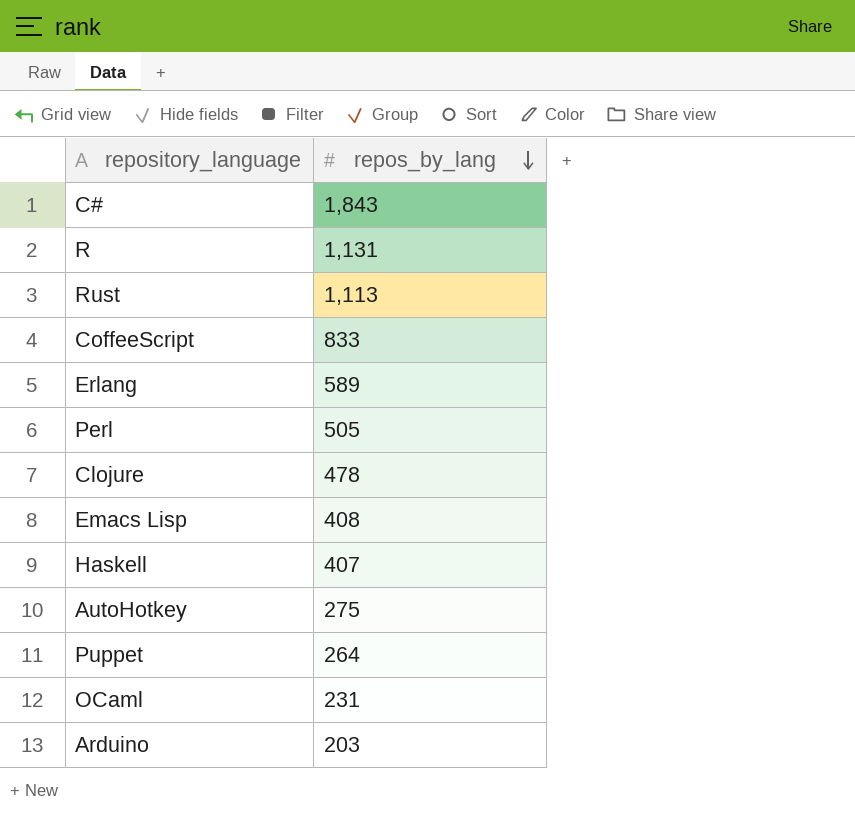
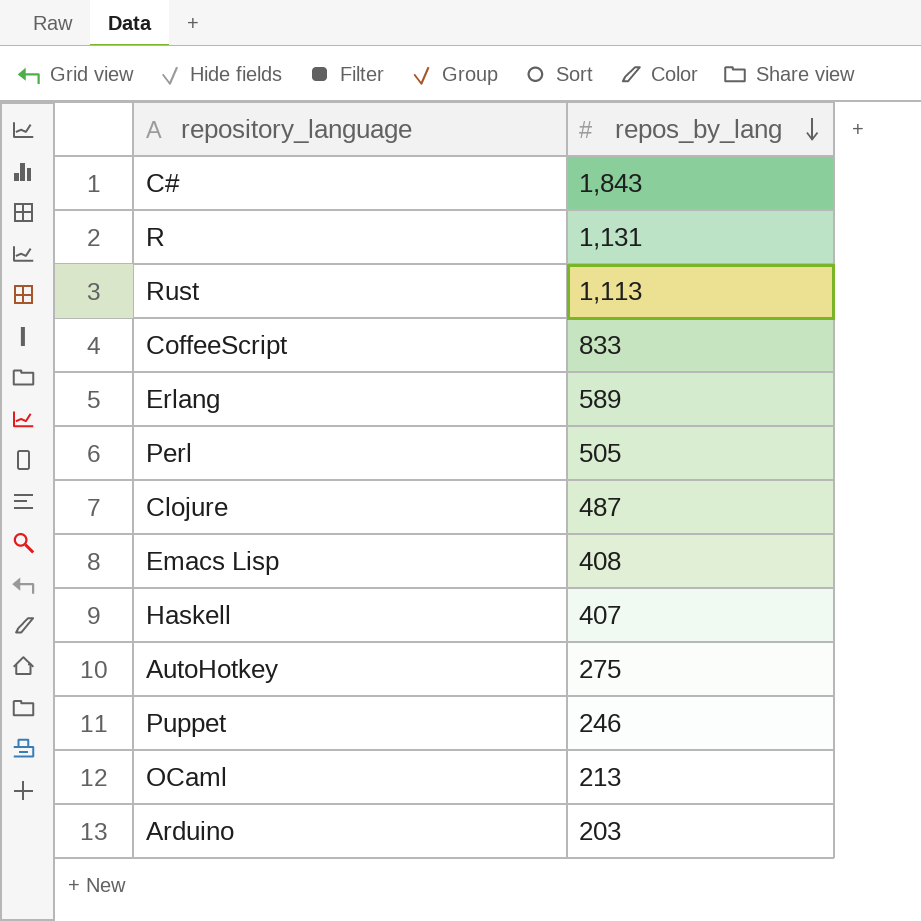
Clojure | repos_by_lang: 478 -> 487
Puppet | repos_by_lang: 264 -> 246
OCaml | repos_by_lang: 231 -> 213

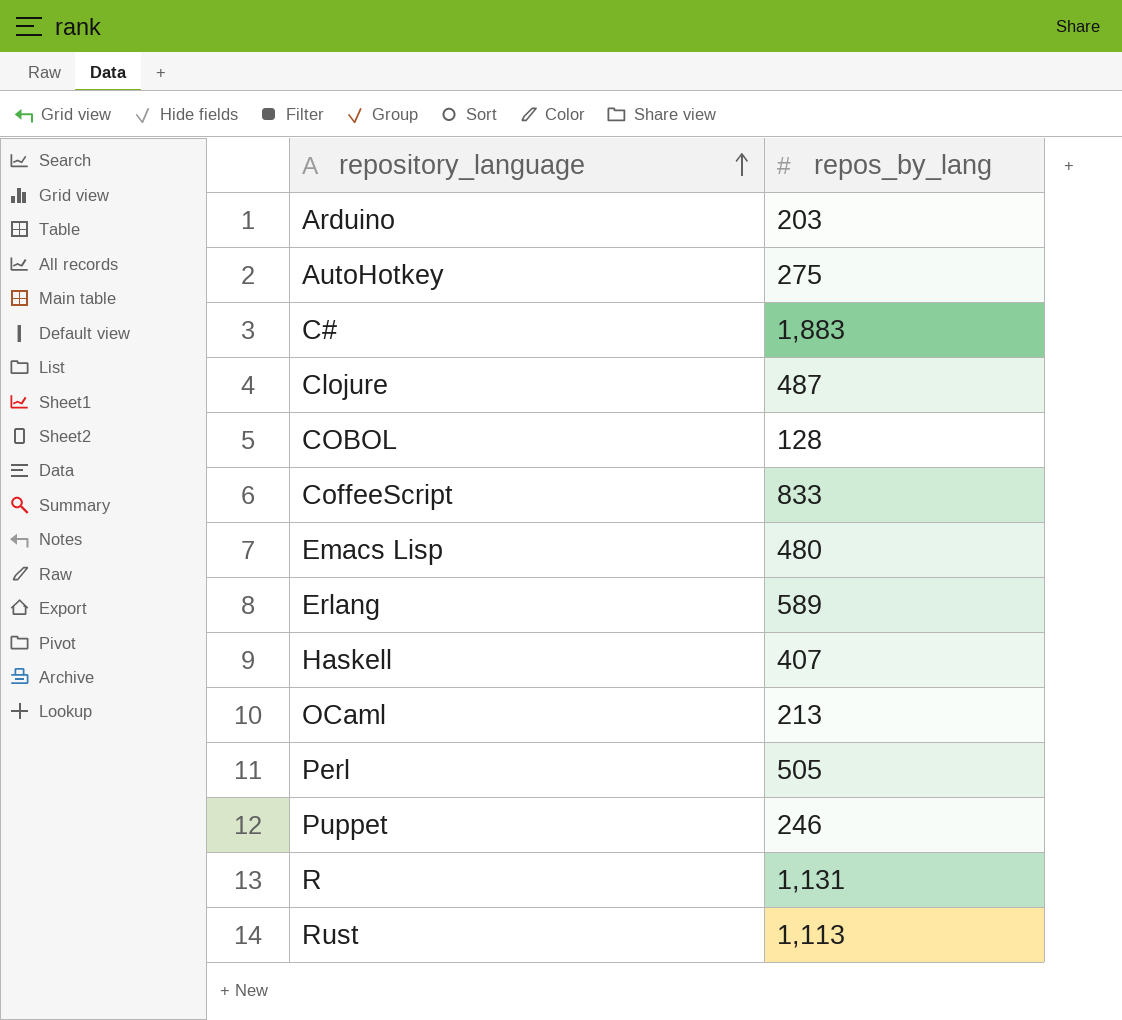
row order: repos_by_lang descending -> repository_language ascending
C# | repos_by_lang: 1,843 -> 1,883
row COBOL: none -> 128
Emacs Lisp | repos_by_lang: 408 -> 480

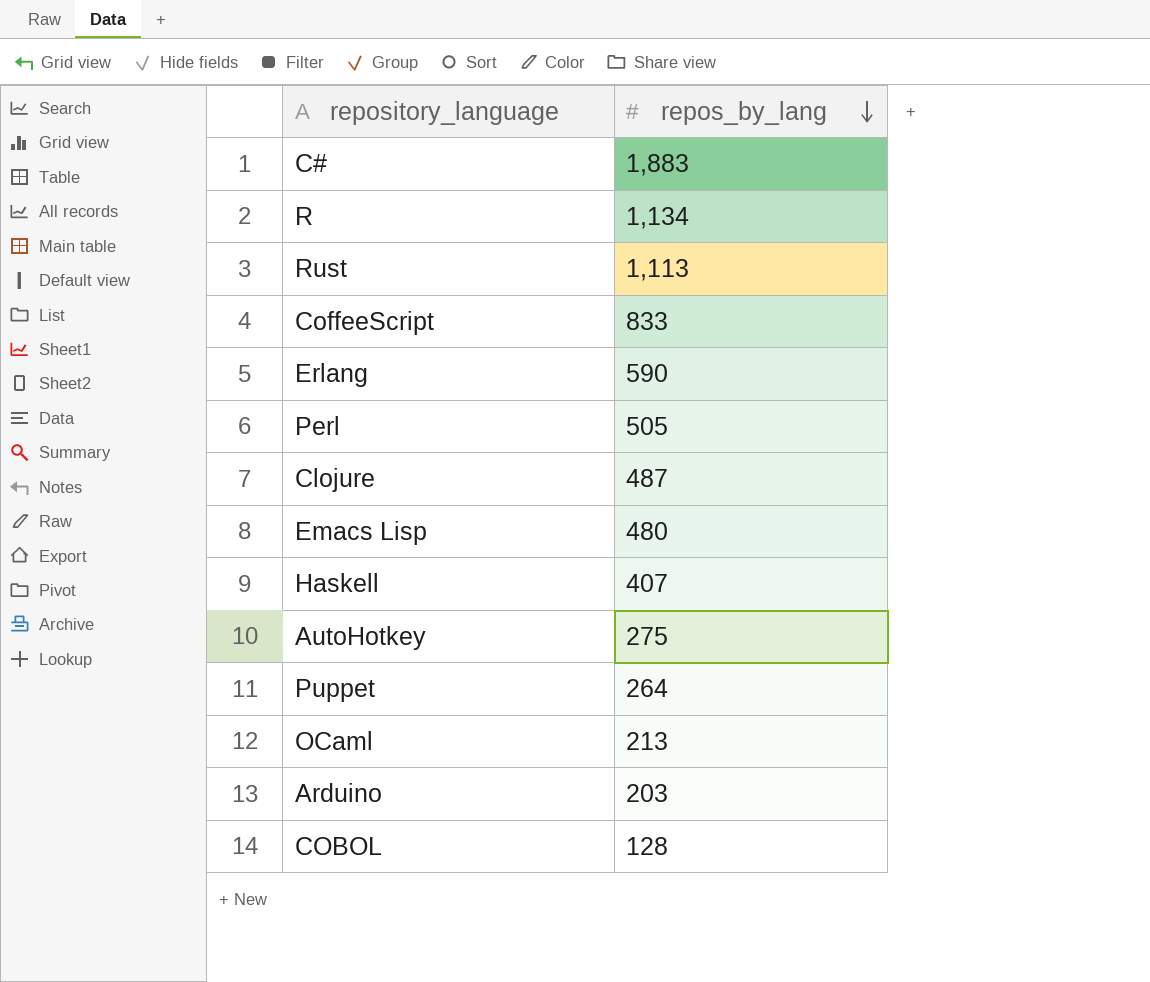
row order: repository_language ascending -> repos_by_lang descending
R | repos_by_lang: 1,131 -> 1,134
Erlang | repos_by_lang: 589 -> 590
Puppet | repos_by_lang: 246 -> 264

